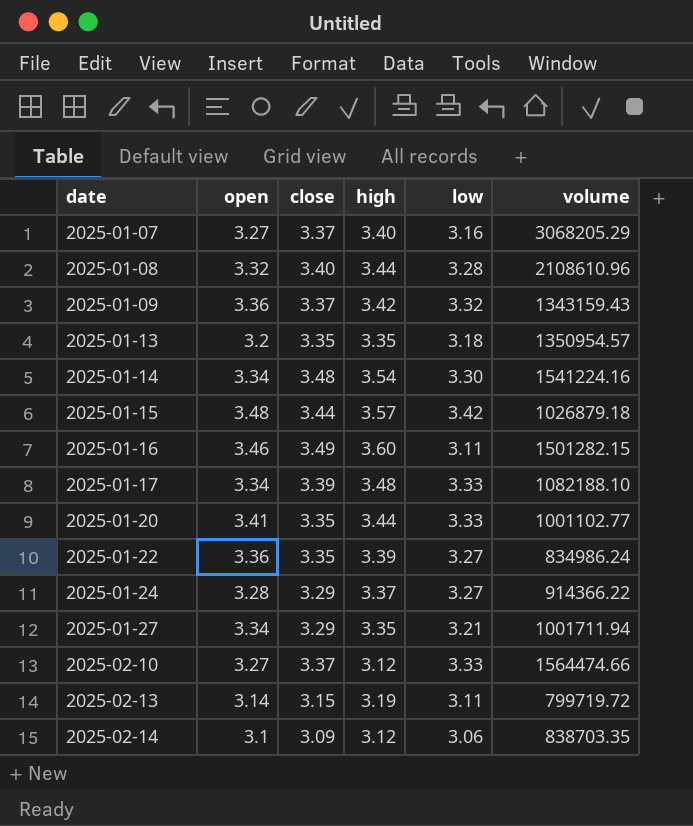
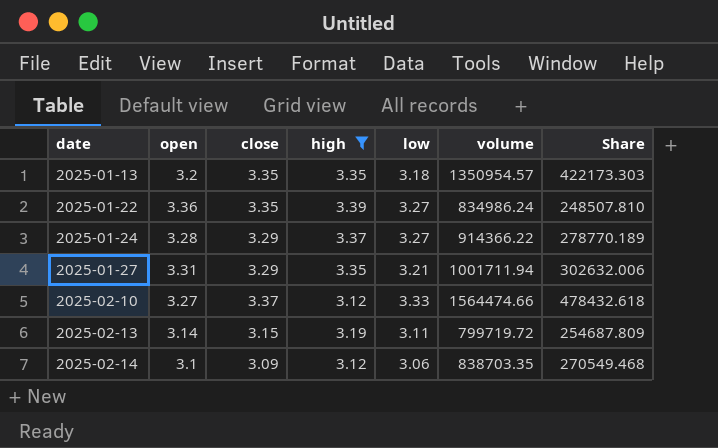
filter: none -> high <= 3.39
column Share | formula: none -> [volume] / [open]
2025-01-27 | open: 3.34 -> 3.31

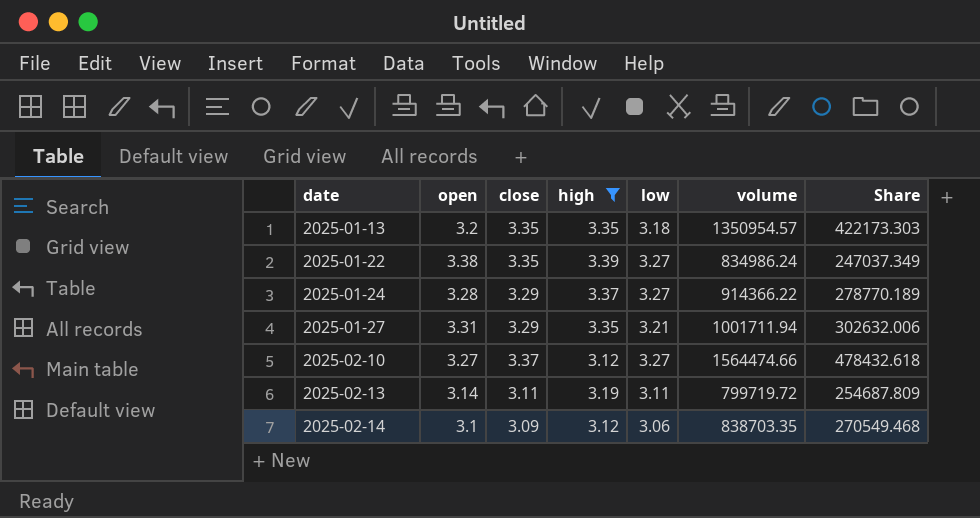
2025-01-22 | open: 3.36 -> 3.38
2025-01-22 | Share: 248507.810 -> 247037.349
2025-02-10 | low: 3.33 -> 3.27
2025-02-13 | close: 3.15 -> 3.11

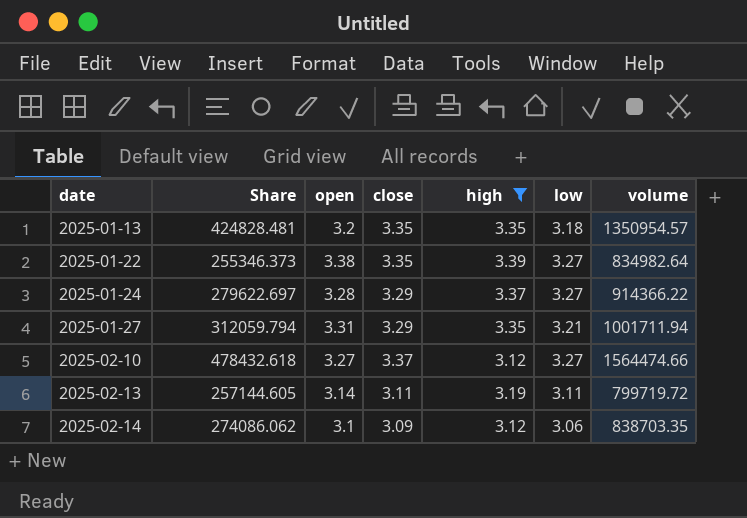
column Share | formula: [volume] / [open] -> [volume] / [low]
column Share | position: 7 -> 2
2025-01-22 | volume: 834986.24 -> 834982.64

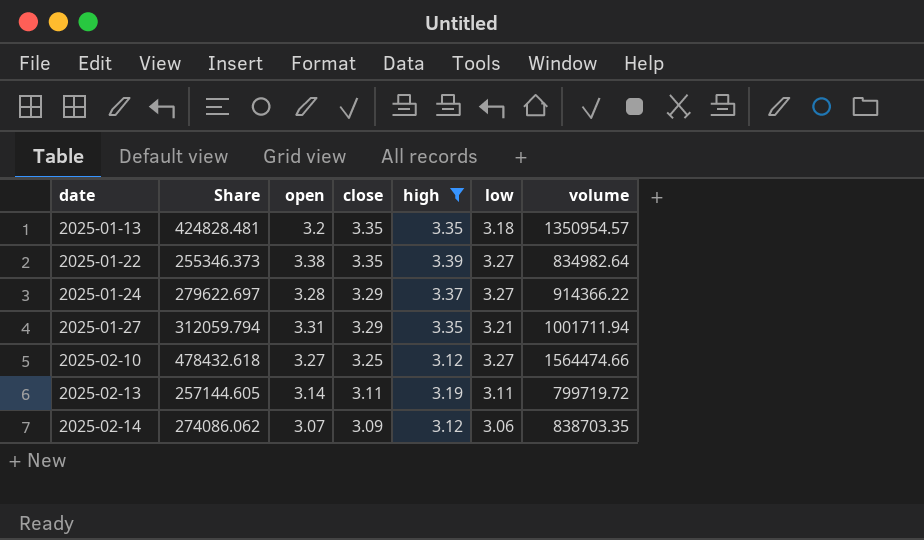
2025-02-10 | close: 3.37 -> 3.25
2025-02-14 | open: 3.1 -> 3.07

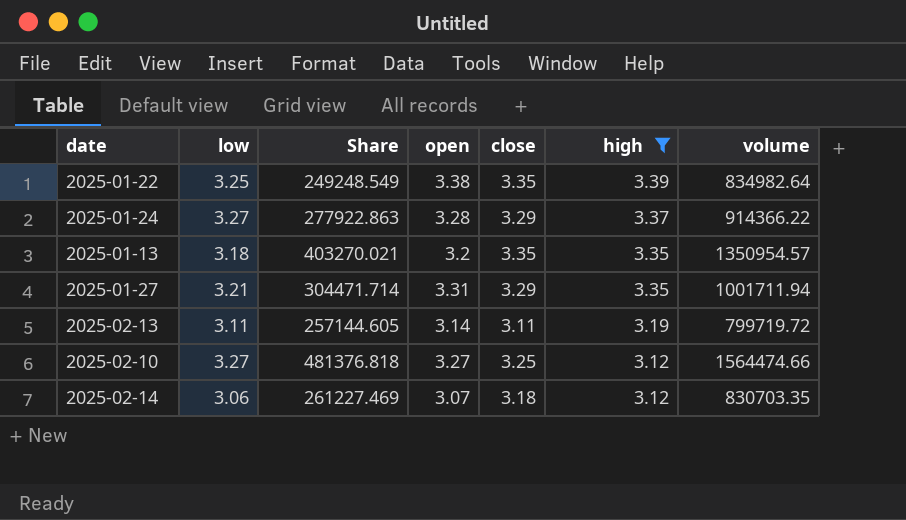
row order: date ascending -> high descending
column low | position: 6 -> 2
column Share | formula: [volume] / [low] -> [volume] / [close]
2025-01-22 | low: 3.27 -> 3.25
2025-02-14 | close: 3.09 -> 3.18
2025-02-14 | volume: 838703.35 -> 830703.35

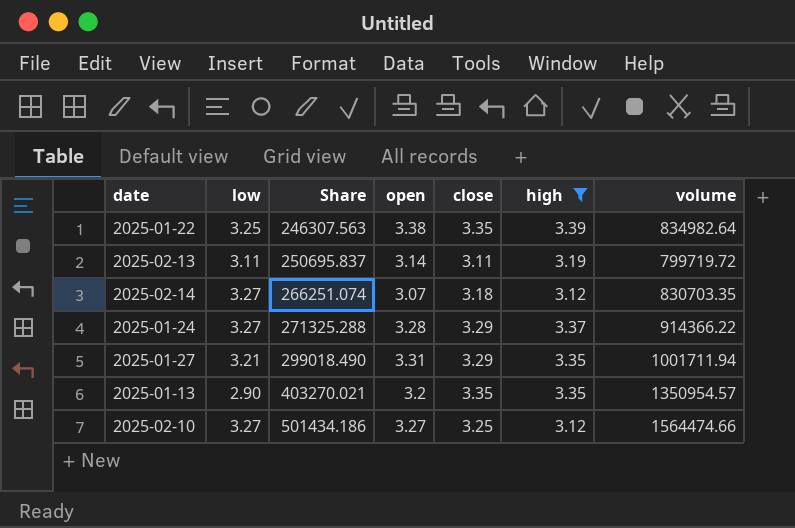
row order: high descending -> Share ascending
column Share | formula: [volume] / [close] -> [volume] / [high]
2025-02-14 | low: 3.06 -> 3.27
2025-01-13 | low: 3.18 -> 2.90

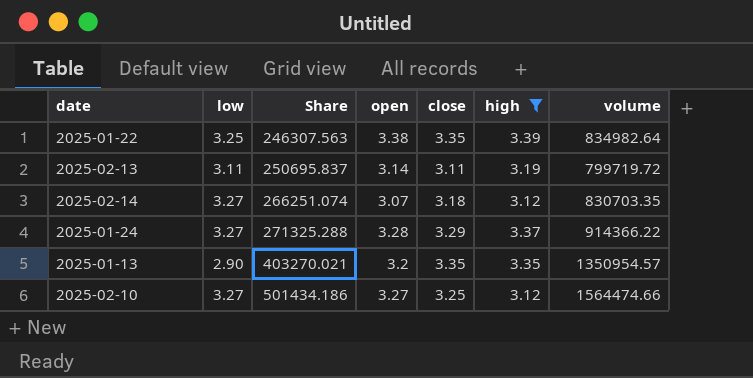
row 2025-01-27: 3.21 | 299018.490 | 3.31 | 3.29 | 3.35 | 1001711.94 -> none

